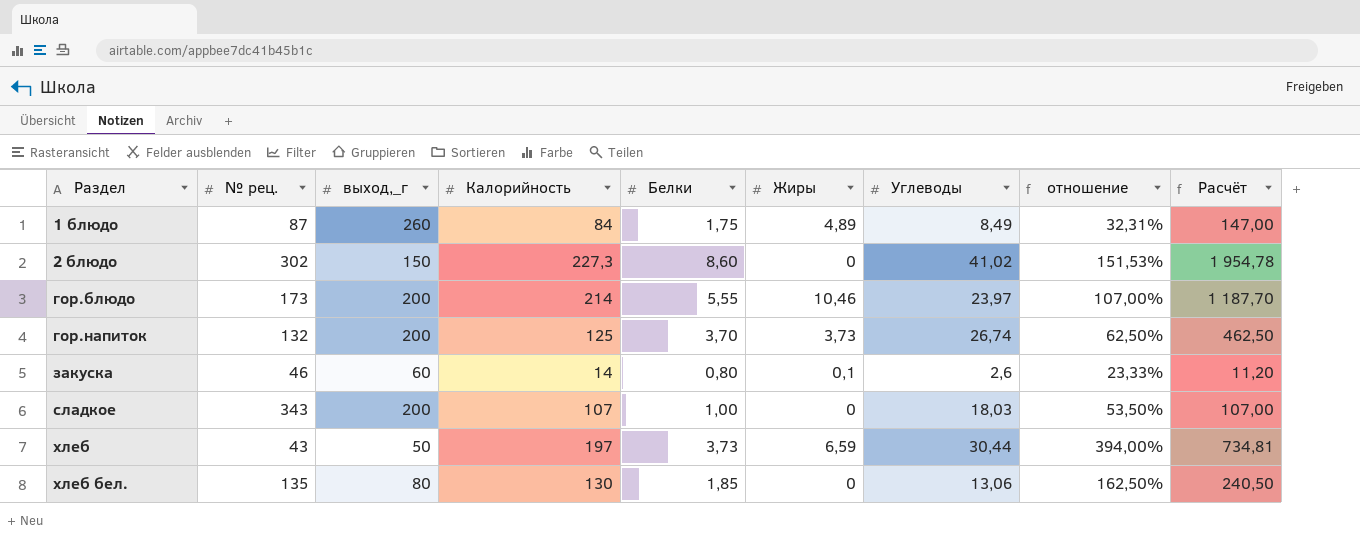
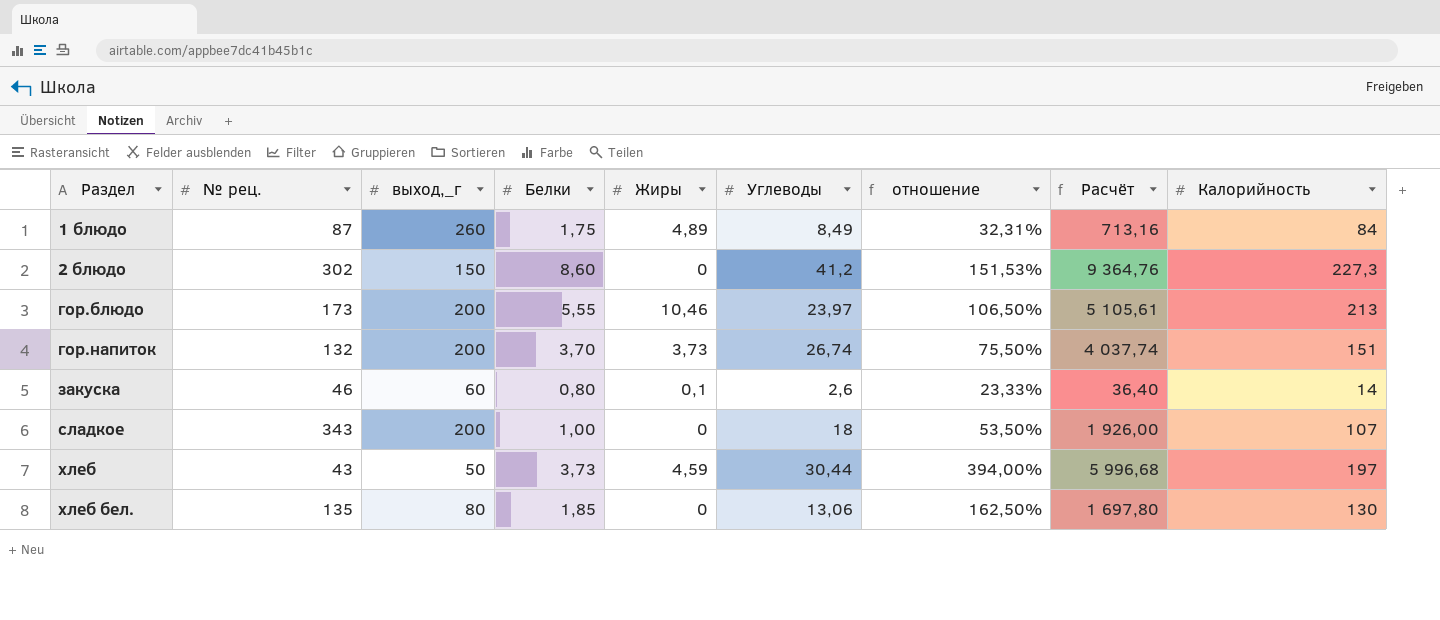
column Расчёт | formula: [Калорийность] * [Белки] -> [Углеводы] * [Калорийность]
column Калорийность | position: 4 -> 9
2 блюдо | Углеводы: 41,02 -> 41,2
гор.блюдо | отношение: 107,00% -> 106,50%
гор.блюдо | Калорийность: 214 -> 213
гор.напиток | отношение: 62,50% -> 75,50%
гор.напиток | Калорийность: 125 -> 151
сладкое | Углеводы: 18,03 -> 18
хлеб | Жиры: 6,59 -> 4,59

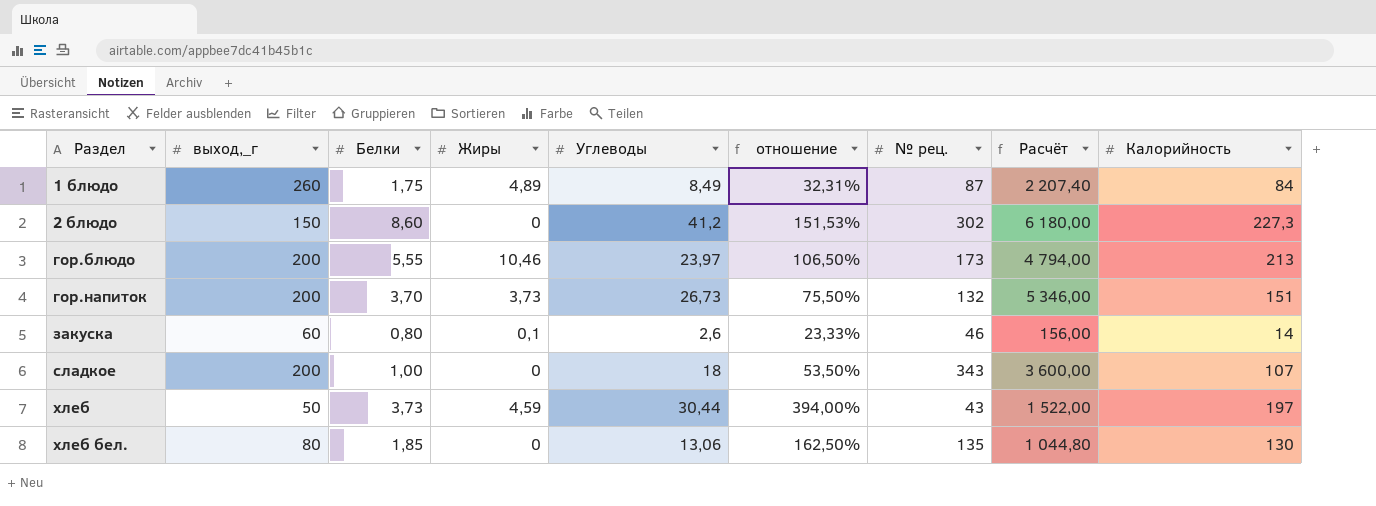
column № рец. | position: 2 -> 7
column Расчёт | formula: [Углеводы] * [Калорийность] -> [выход,_г] * [Углеводы]
гор.напиток | Углеводы: 26,74 -> 26,73

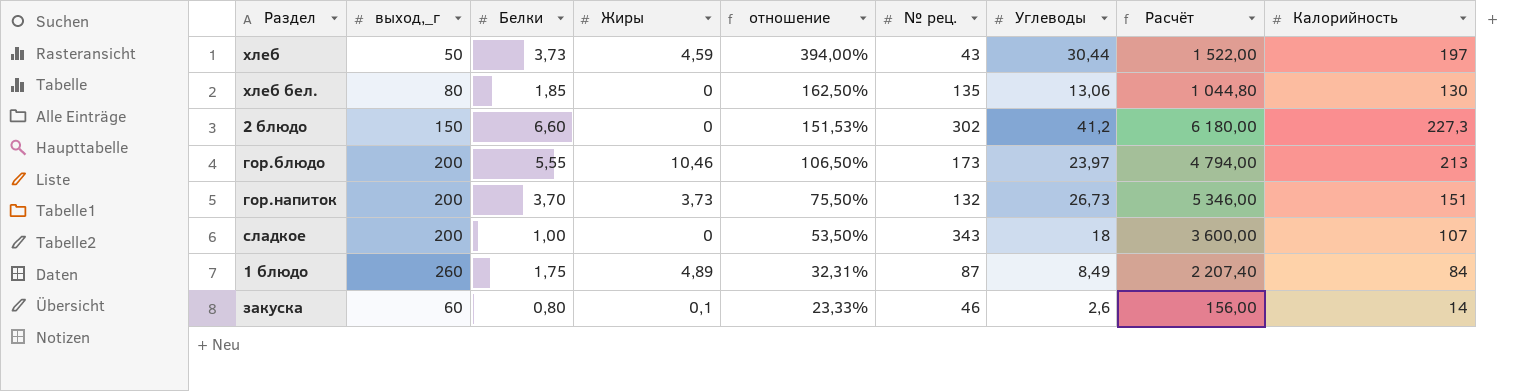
row order: Раздел ascending -> отношение descending
column Углеводы | position: 5 -> 7
2 блюдо | Белки: 8,60 -> 6,60

